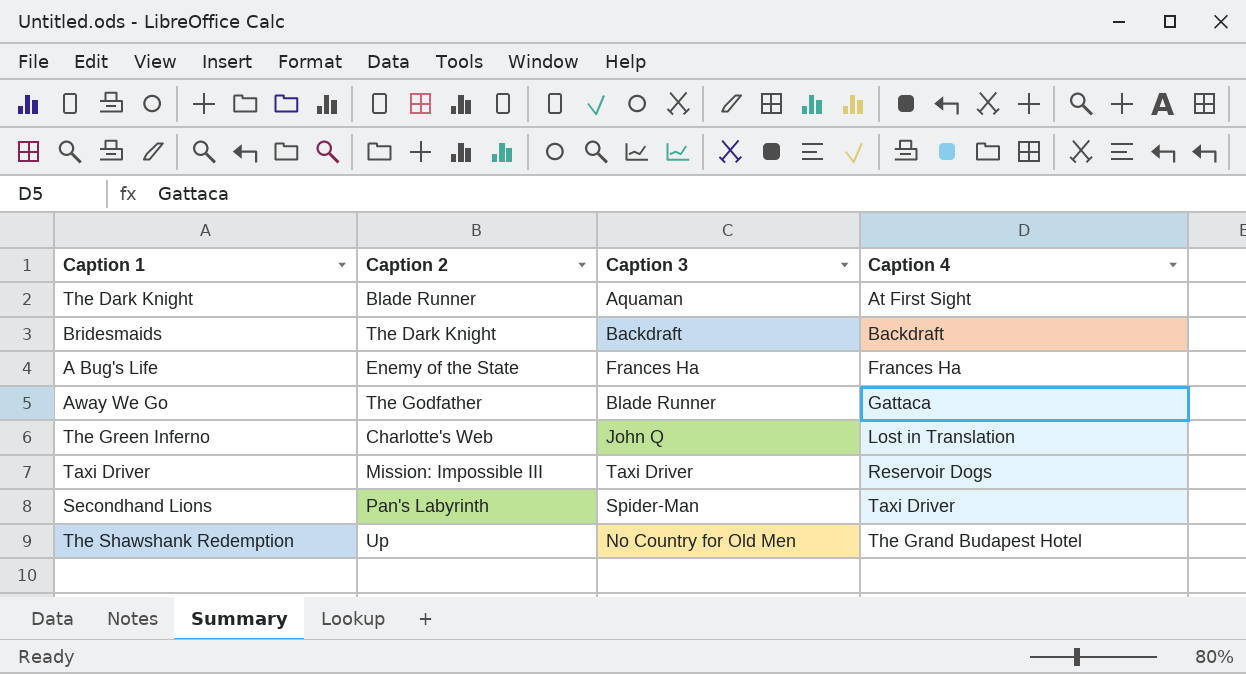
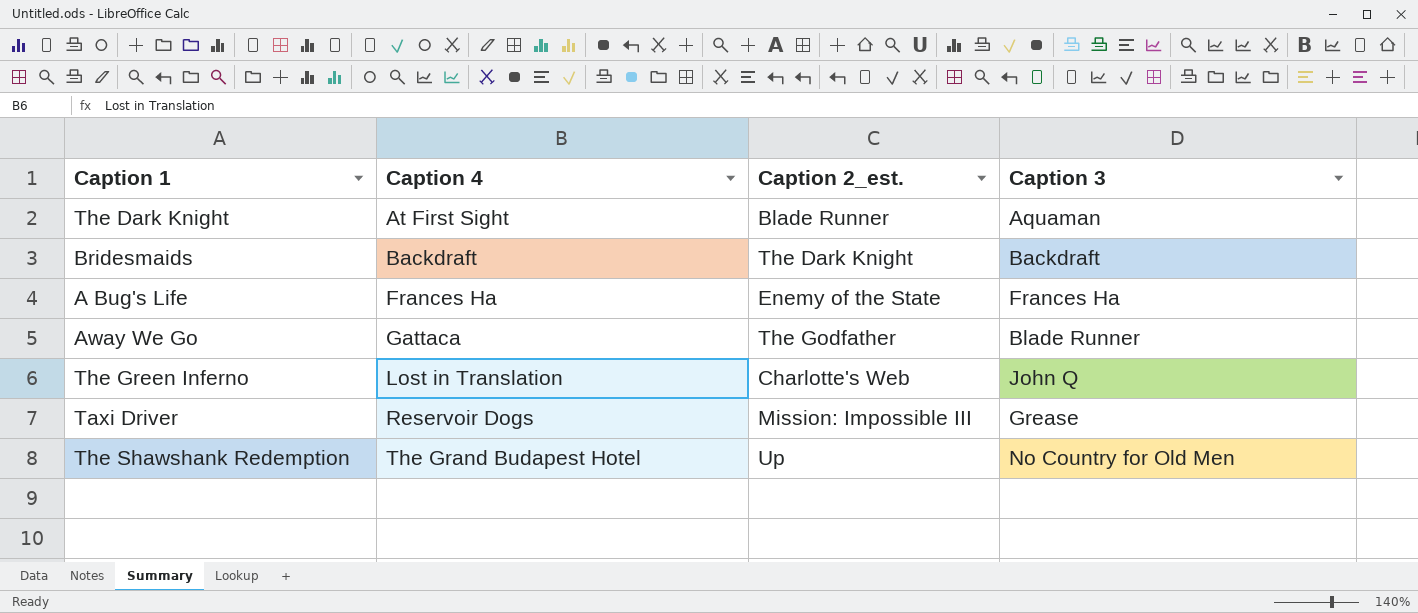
column Caption 4 | position: 4 -> 2
column name: Caption 2 -> Caption 2_est.
row Secondhand Lions: Pan's Labyrinth | Spider-Man | Taxi Driver -> none
Taxi Driver | Caption 3: Taxi Driver -> Grease

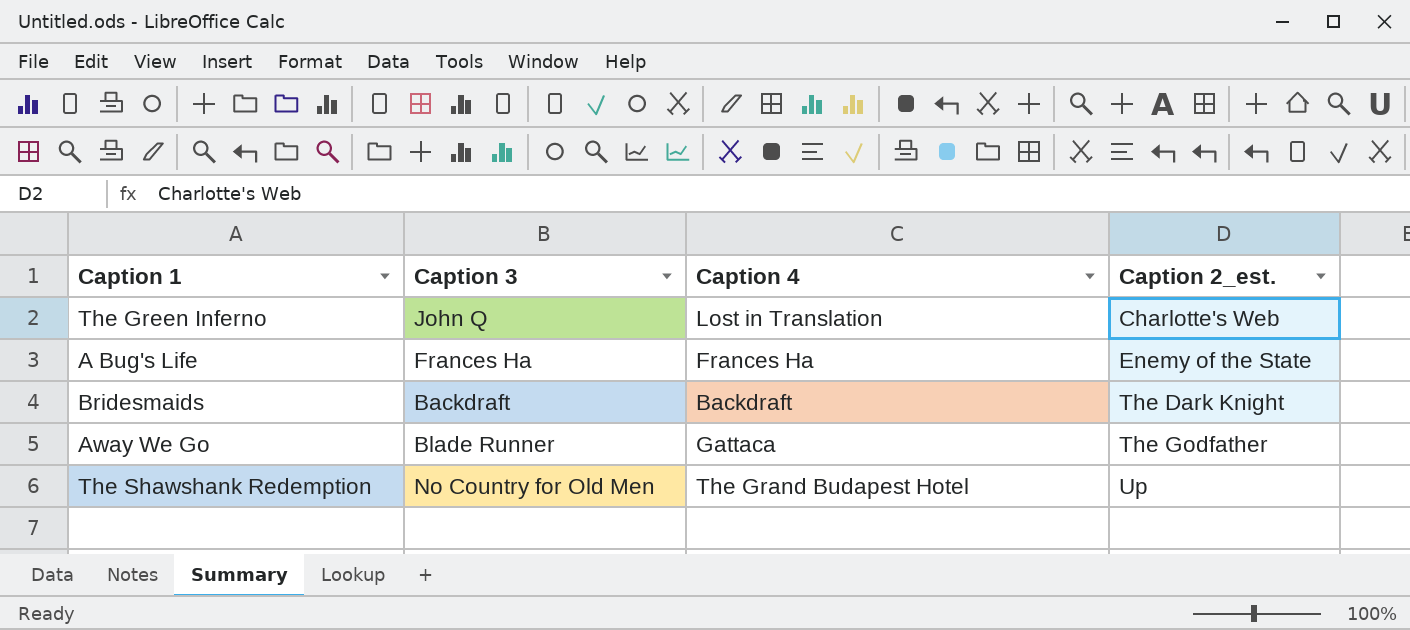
row order: Caption 4 ascending -> Caption 2_est. ascending
column Caption 3 | position: 4 -> 2
row The Dark Knight: At First Sight | Blade Runner | Aquaman -> none
row Taxi Driver: Reservoir Dogs | Mission: Impossible III | Grease -> none

